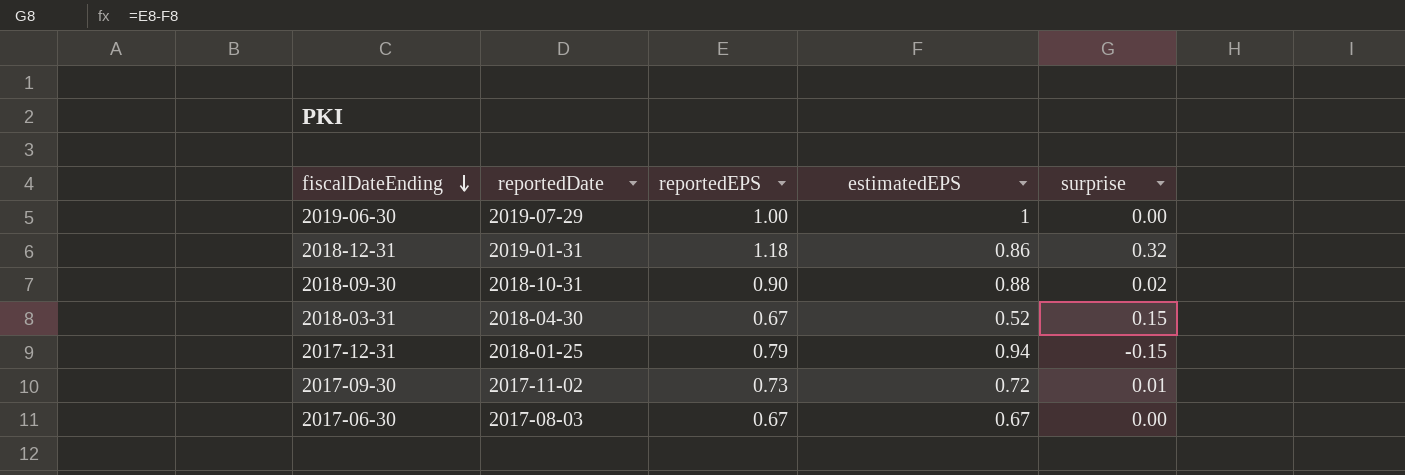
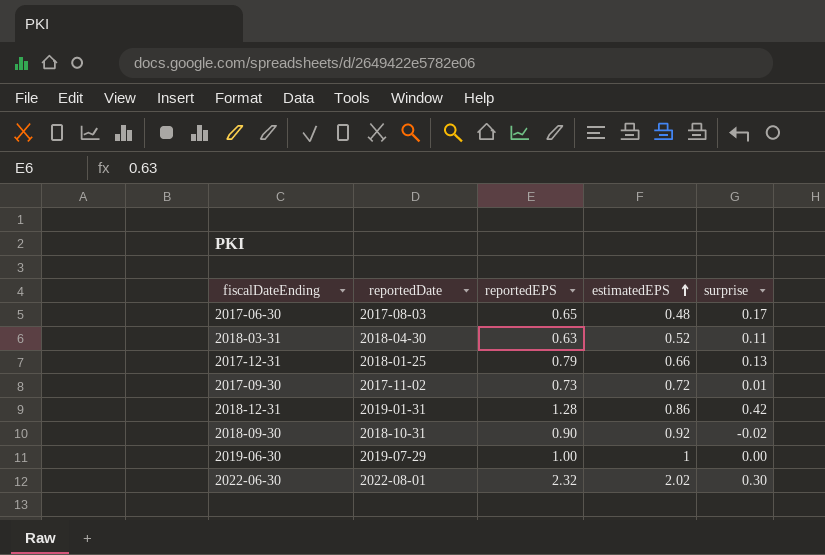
row order: fiscalDateEnding descending -> estimatedEPS ascending
2017-06-30 | reportedEPS: 0.67 -> 0.65
2017-06-30 | estimatedEPS: 0.67 -> 0.48
2017-06-30 | surprise: 0.00 -> 0.17
2018-03-31 | reportedEPS: 0.67 -> 0.63
2018-03-31 | surprise: 0.15 -> 0.11
2017-12-31 | estimatedEPS: 0.94 -> 0.66
2017-12-31 | surprise: -0.15 -> 0.13
2018-12-31 | reportedEPS: 1.18 -> 1.28
2018-12-31 | surprise: 0.32 -> 0.42
2018-09-30 | estimatedEPS: 0.88 -> 0.92
2018-09-30 | surprise: 0.02 -> -0.02
row 2022-06-30: none -> 2022-08-01 | 2.32 | 2.02 | 0.30

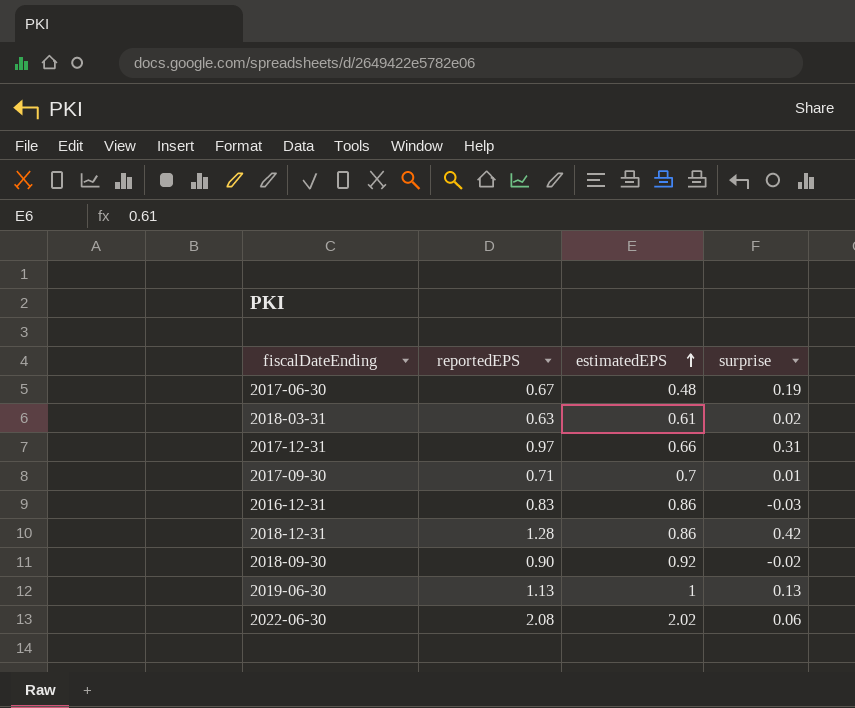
column reportedDate | position: 2 -> none
2017-06-30 | reportedEPS: 0.65 -> 0.67
2017-06-30 | surprise: 0.17 -> 0.19
2018-03-31 | estimatedEPS: 0.52 -> 0.61
2018-03-31 | surprise: 0.11 -> 0.02
2017-12-31 | reportedEPS: 0.79 -> 0.97
2017-12-31 | surprise: 0.13 -> 0.31
2017-09-30 | reportedEPS: 0.73 -> 0.71
2017-09-30 | estimatedEPS: 0.72 -> 0.7
row 2016-12-31: none -> 0.83 | 0.86 | -0.03
2019-06-30 | reportedEPS: 1.00 -> 1.13
2019-06-30 | surprise: 0.00 -> 0.13
2022-06-30 | reportedEPS: 2.32 -> 2.08
2022-06-30 | surprise: 0.30 -> 0.06

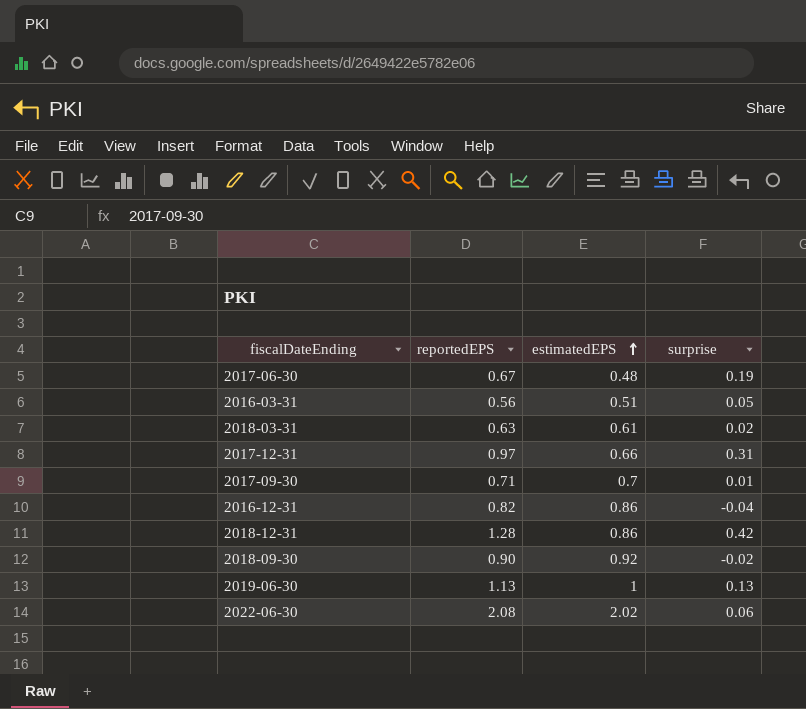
row 2016-03-31: none -> 0.56 | 0.51 | 0.05
2016-12-31 | reportedEPS: 0.83 -> 0.82
2016-12-31 | surprise: -0.03 -> -0.04

